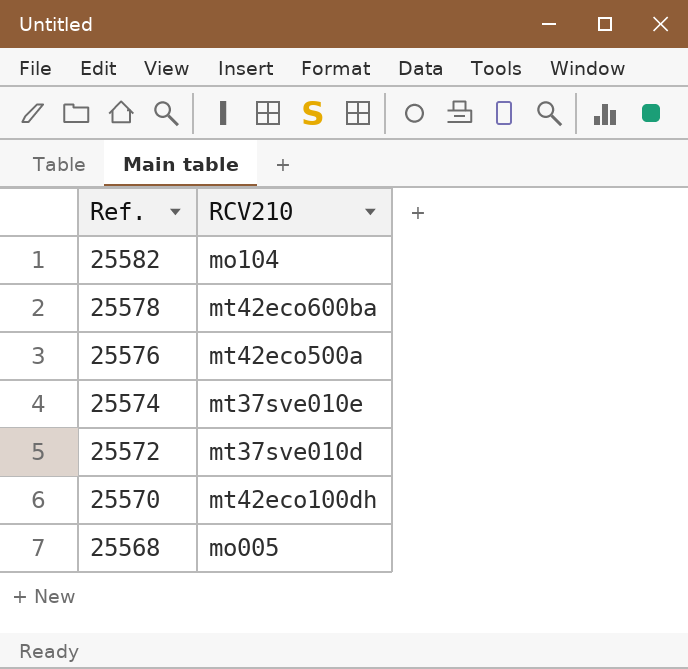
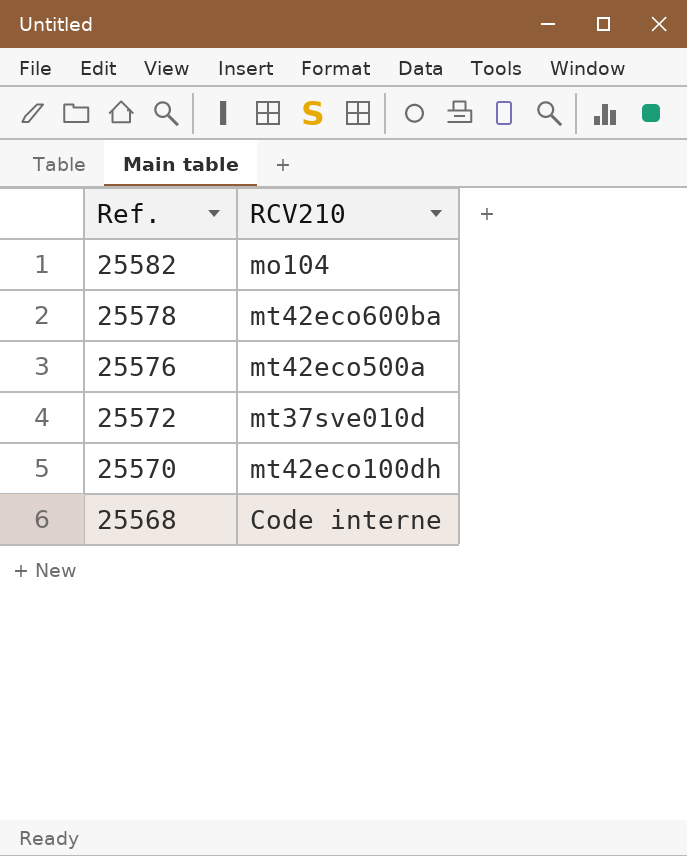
row 25574: mt37sve010e -> none
25568 | RCV210: mo005 -> Code interne

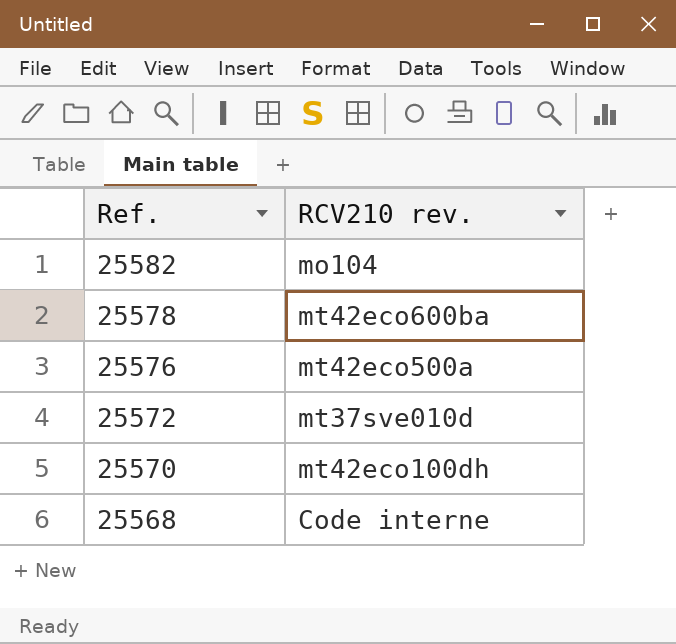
column name: RCV210 -> RCV210 rev.

